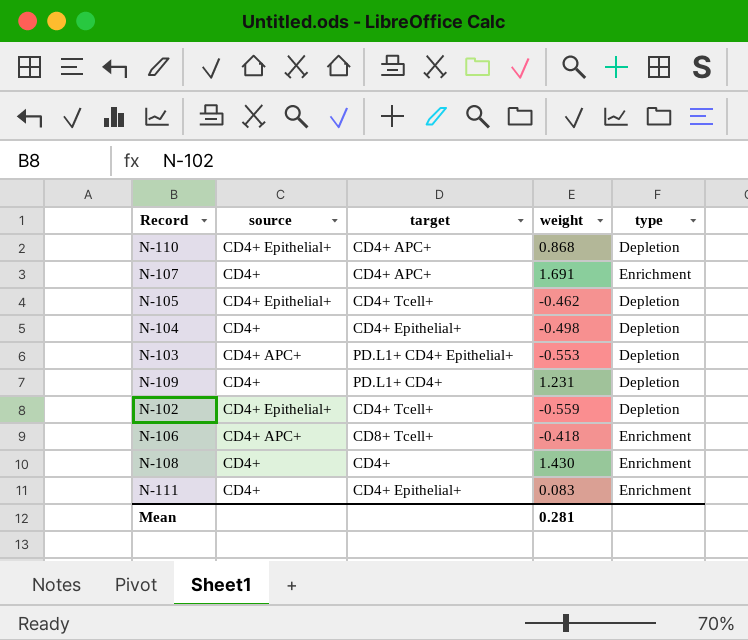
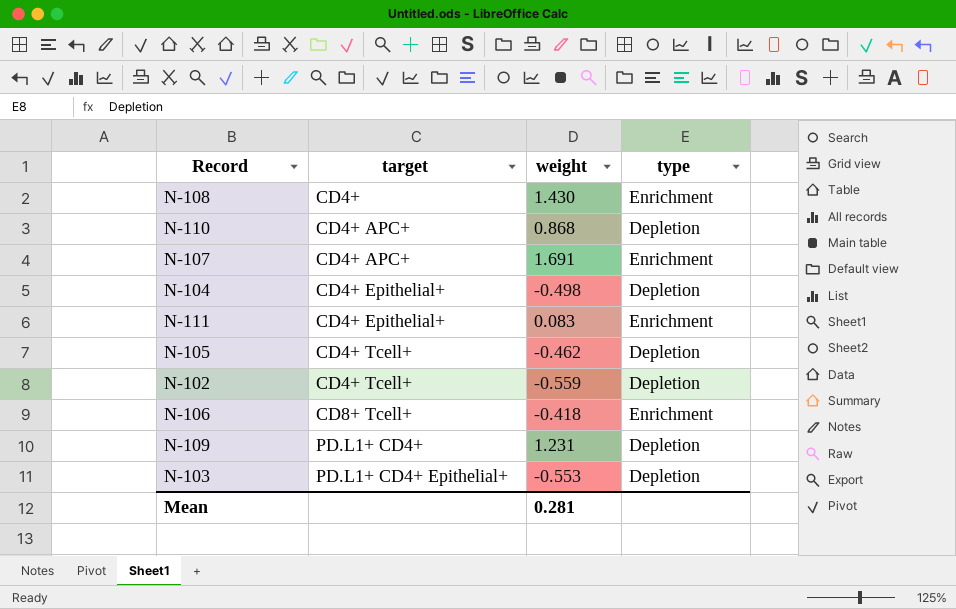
row order: none -> target ascending
column source | position: 2 -> none

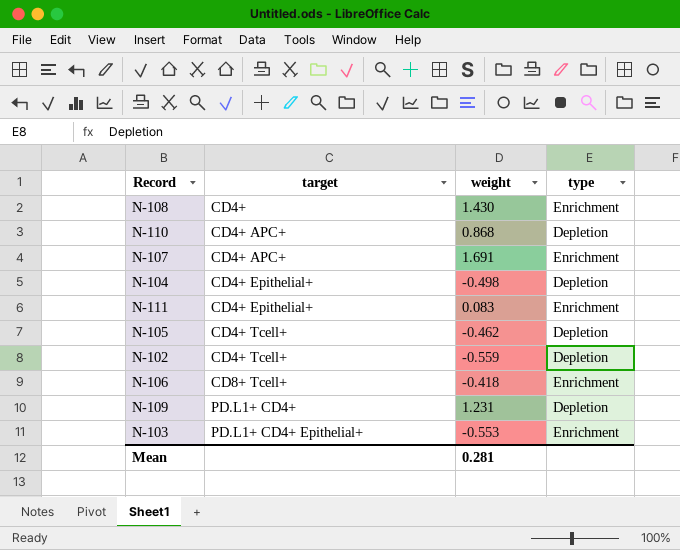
N-103 | type: Depletion -> Enrichment

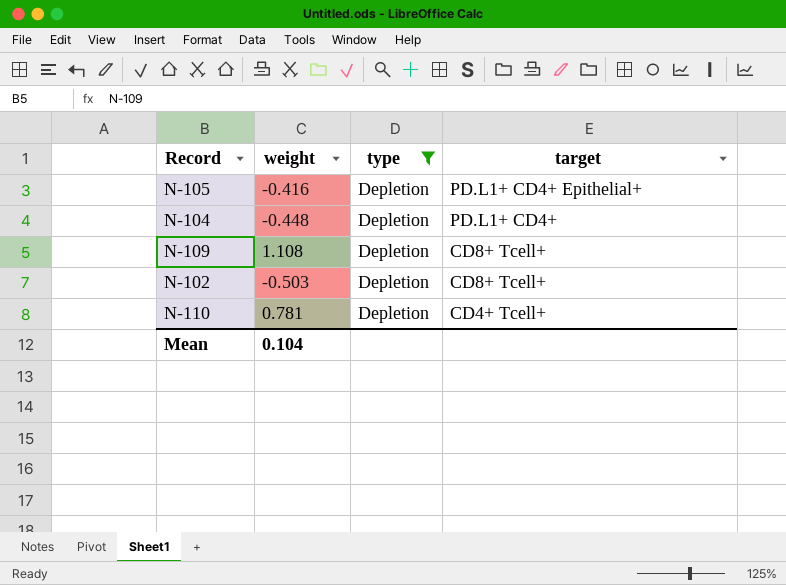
filter: none -> type = Depletion
row order: target ascending -> target descending
column target | position: 2 -> 4
N-105 | weight: -0.462 -> -0.416
N-105 | target: CD4+ Tcell+ -> PD.L1+ CD4+ Epithelial+
N-104 | weight: -0.498 -> -0.448
N-104 | target: CD4+ Epithelial+ -> PD.L1+ CD4+
N-109 | weight: 1.231 -> 1.108
N-109 | target: PD.L1+ CD4+ -> CD8+ Tcell+
N-102 | weight: -0.559 -> -0.503
N-102 | target: CD4+ Tcell+ -> CD8+ Tcell+
N-110 | weight: 0.868 -> 0.781
N-110 | target: CD4+ APC+ -> CD4+ Tcell+
Mean | weight: 0.281 -> 0.104

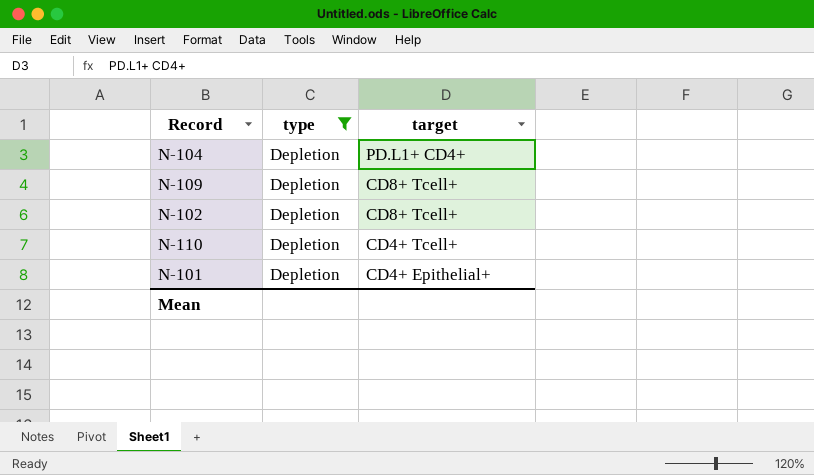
column weight | position: 2 -> none
row N-105: -0.416 | Depletion | PD.L1+ CD4+ Epithelial+ -> none
row N-101: none -> Depletion | CD4+ Epithelial+

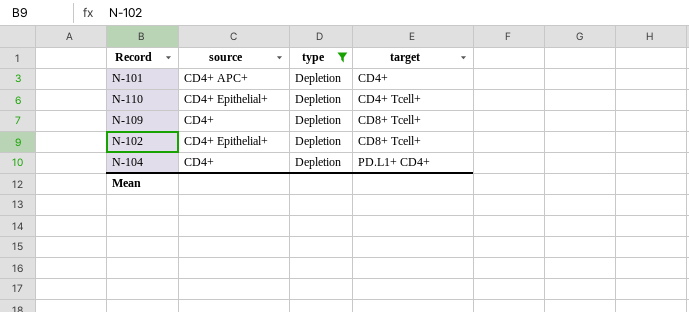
row order: target descending -> target ascending
column source | position: none -> 2
N-101 | target: CD4+ Epithelial+ -> CD4+

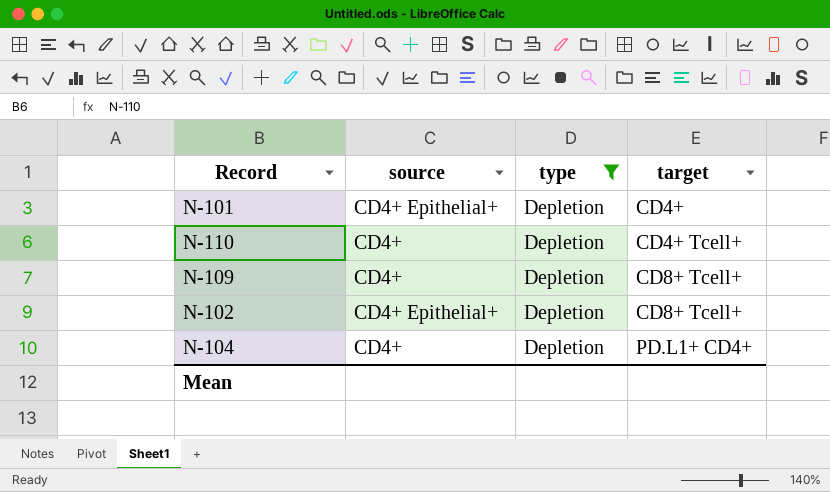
N-101 | source: CD4+ APC+ -> CD4+ Epithelial+
N-110 | source: CD4+ Epithelial+ -> CD4+

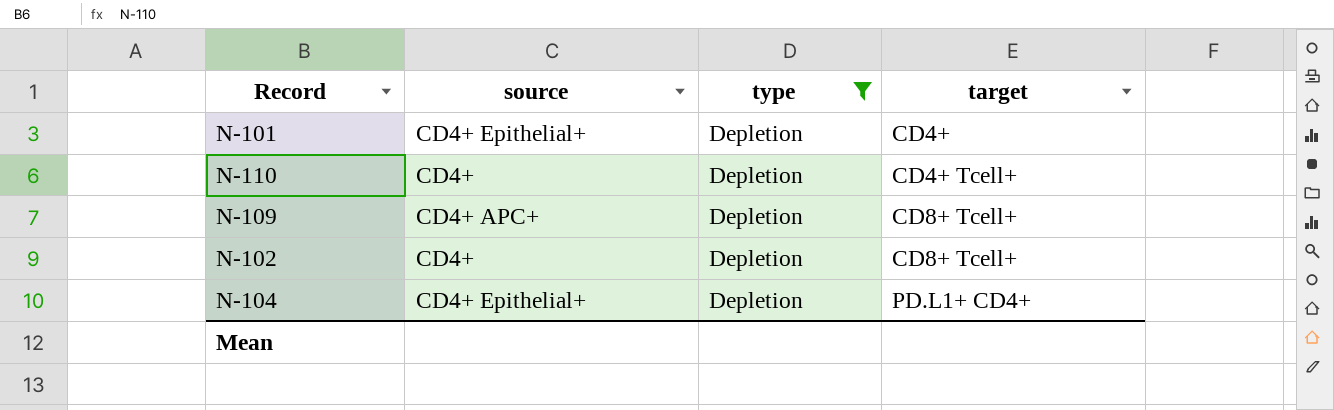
N-109 | source: CD4+ -> CD4+ APC+
N-102 | source: CD4+ Epithelial+ -> CD4+
N-104 | source: CD4+ -> CD4+ Epithelial+

